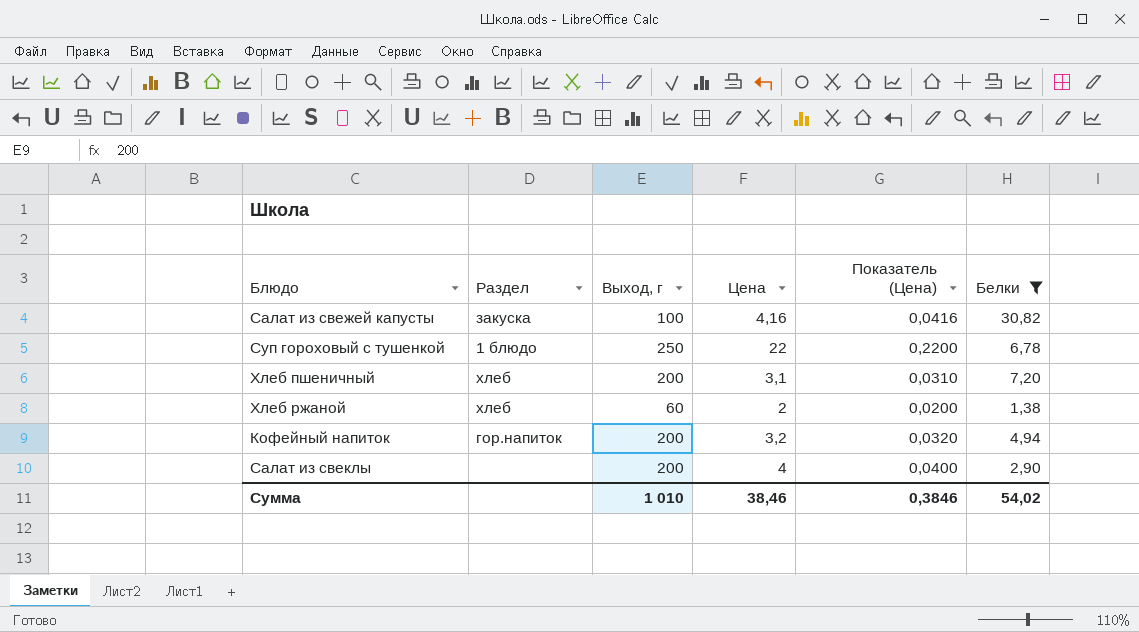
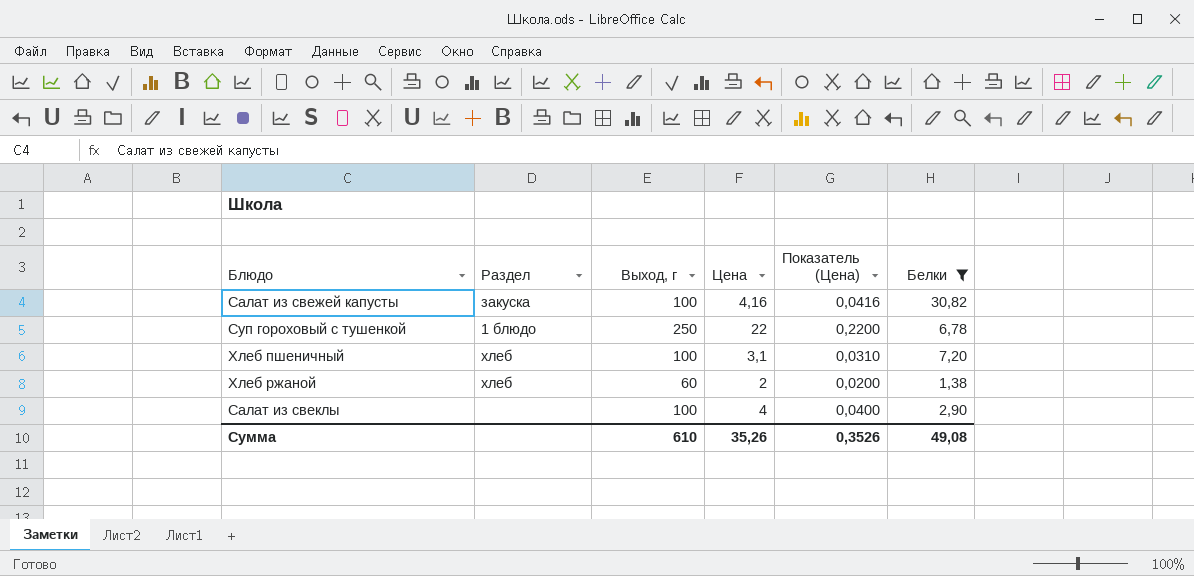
row Кофейный напиток: гор.напиток | 200 | 3,2 | 0,0320 | 4,94 -> none
Хлеб пшеничный | Выход, г: 200 -> 100
Салат из свеклы | Выход, г: 200 -> 100
Сумма | Выход, г: 1 010 -> 610
Сумма | Цена: 38,46 -> 35,26
Сумма | Показатель (Цена): 0,3846 -> 0,3526
Сумма | Белки: 54,02 -> 49,08

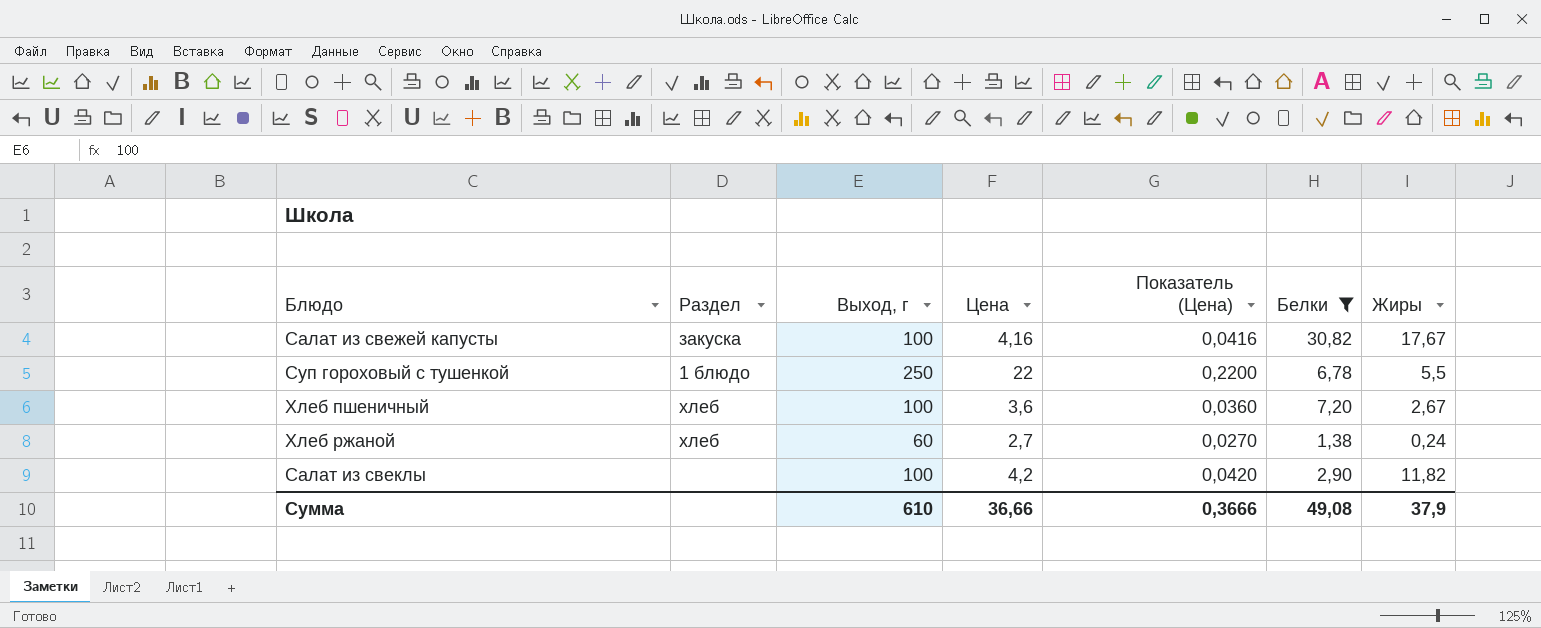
column Жиры | position: none -> 7
Хлеб пшеничный | Цена: 3,1 -> 3,6
Хлеб пшеничный | Показатель (Цена): 0,0310 -> 0,0360
Хлеб ржаной | Цена: 2 -> 2,7
Хлеб ржаной | Показатель (Цена): 0,0200 -> 0,0270
Салат из свеклы | Цена: 4 -> 4,2
Салат из свеклы | Показатель (Цена): 0,0400 -> 0,0420
Сумма | Цена: 35,26 -> 36,66
Сумма | Показатель (Цена): 0,3526 -> 0,3666

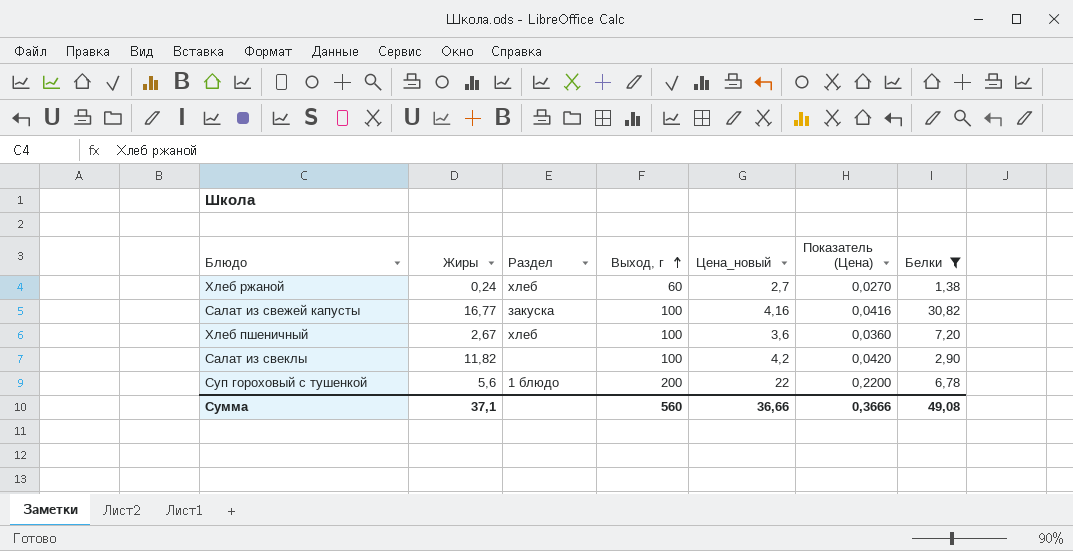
row order: none -> Выход, г ascending
column Жиры | position: 7 -> 2
column name: Цена -> Цена_новый
Салат из свежей капусты | Жиры: 17,67 -> 16,77
Суп гороховый с тушенкой | Жиры: 5,5 -> 5,6
Суп гороховый с тушенкой | Выход, г: 250 -> 200
Сумма | Жиры: 37,9 -> 37,1
Сумма | Выход, г: 610 -> 560

